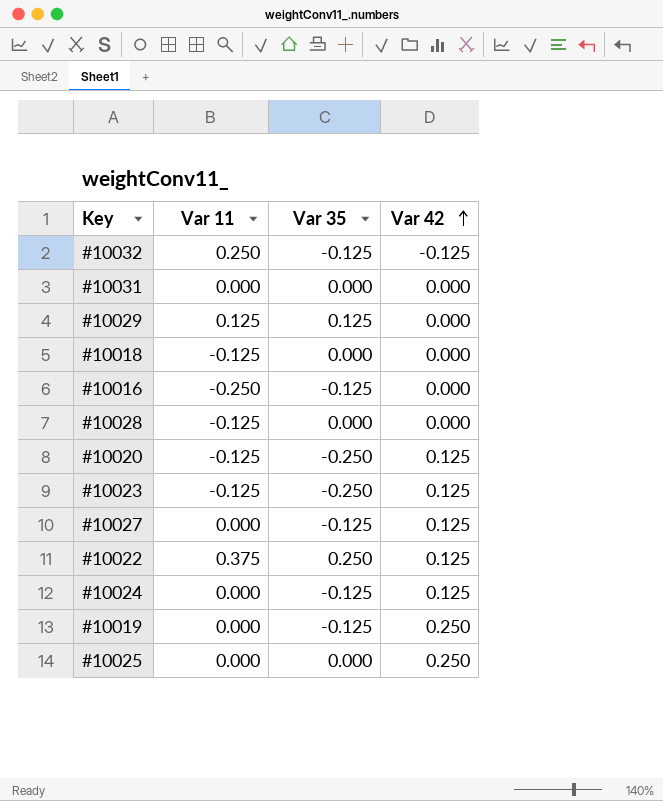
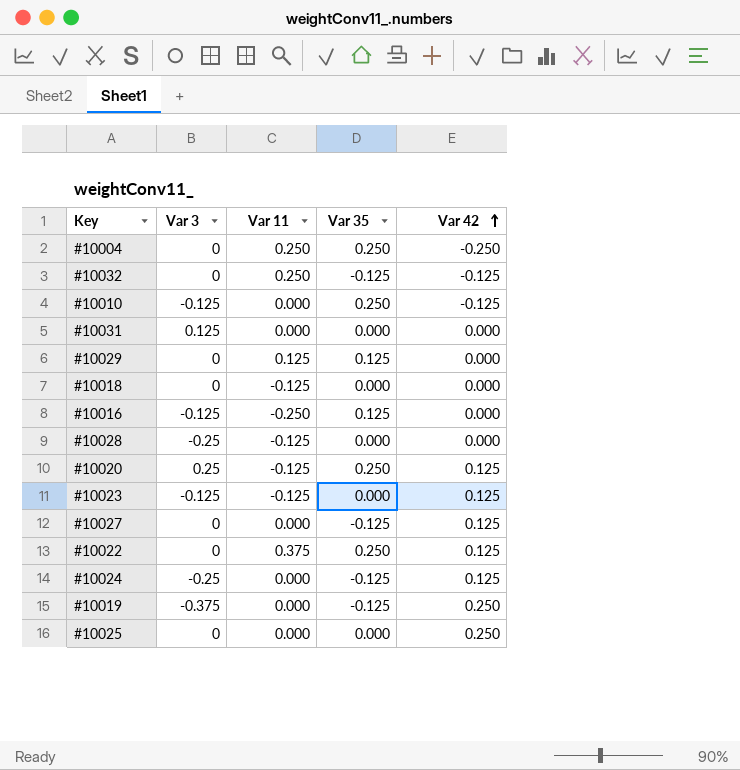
column Var 3 | position: none -> 2
row #10004: none -> 0 | 0.250 | 0.250 | -0.250
row #10010: none -> -0.125 | 0.000 | 0.250 | -0.125
#10016 | Var 35: -0.125 -> 0.125
#10020 | Var 35: -0.250 -> 0.250
#10023 | Var 35: -0.250 -> 0.000

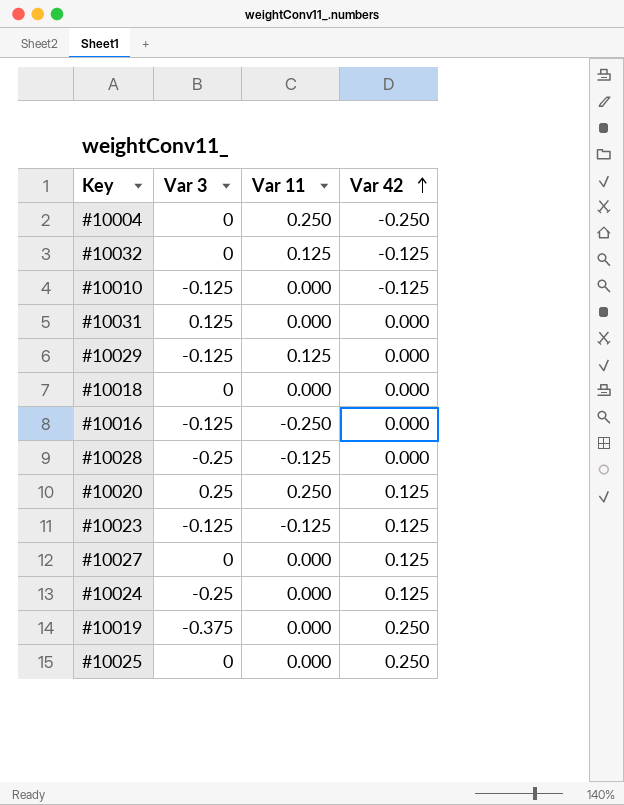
column Var 35 | position: 4 -> none
row #10022: 0 | 0.375 | 0.250 | 0.125 -> none
#10032 | Var 11: 0.250 -> 0.125
#10029 | Var 3: 0 -> -0.125
#10018 | Var 11: -0.125 -> 0.000
#10020 | Var 11: -0.125 -> 0.250

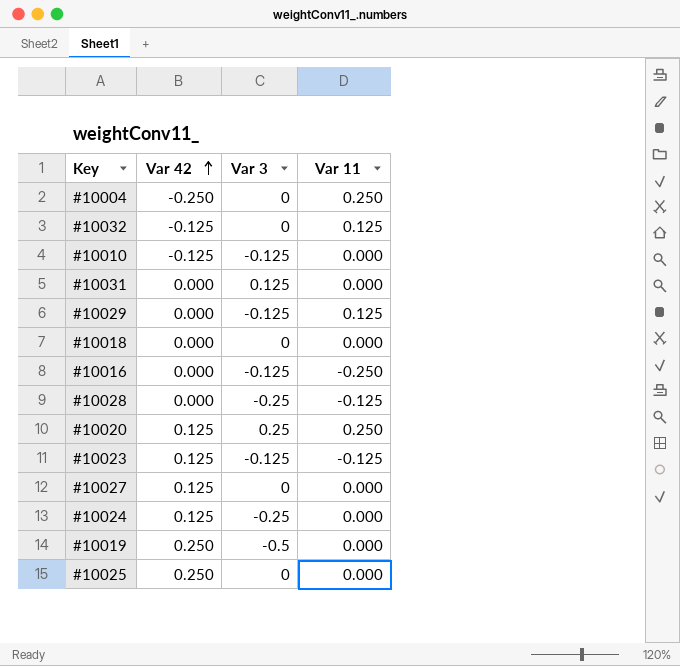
column Var 42 | position: 4 -> 2
#10019 | Var 3: -0.375 -> -0.5

